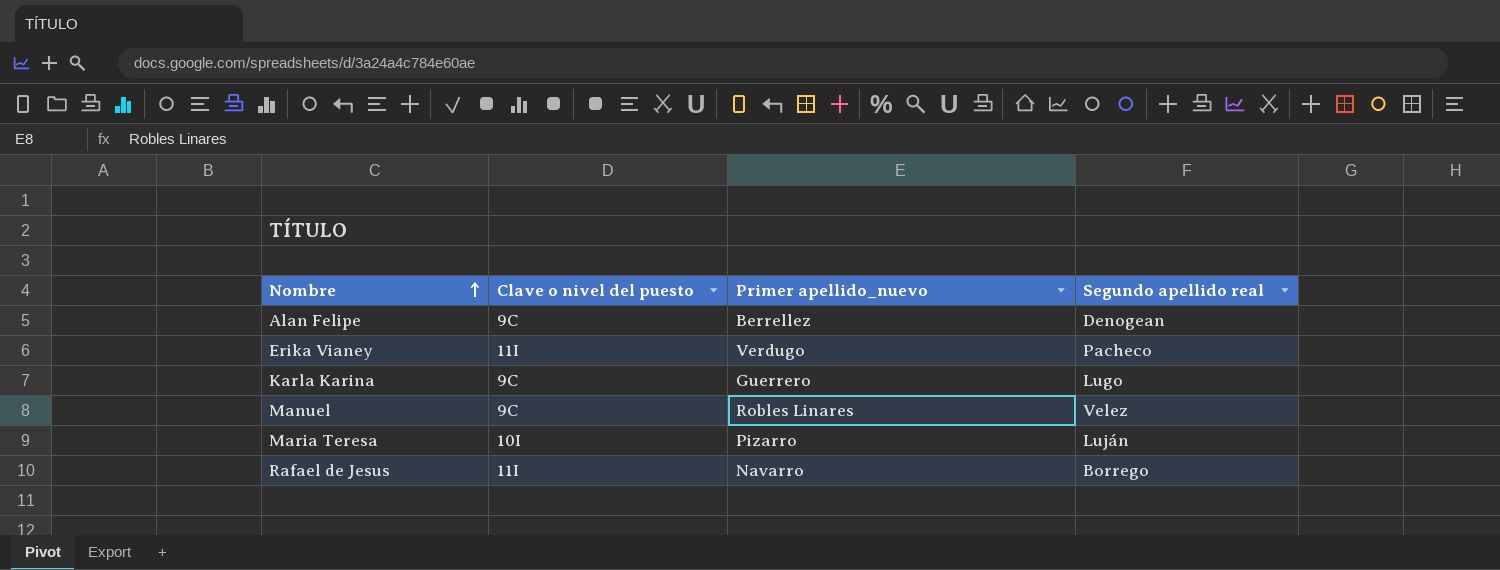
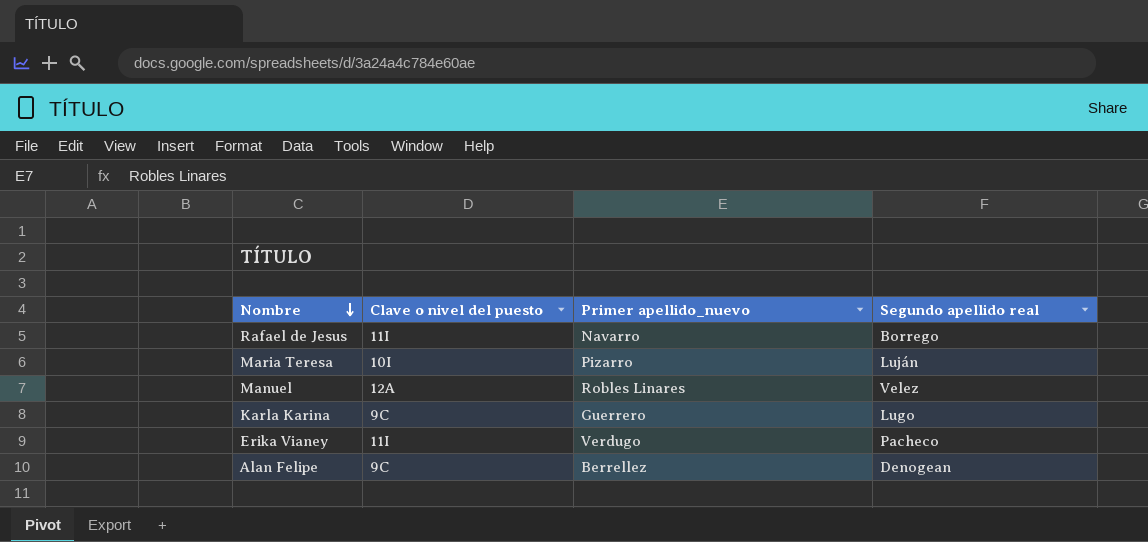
row order: Nombre ascending -> Nombre descending
Manuel | Clave o nivel del puesto: 9C -> 12A

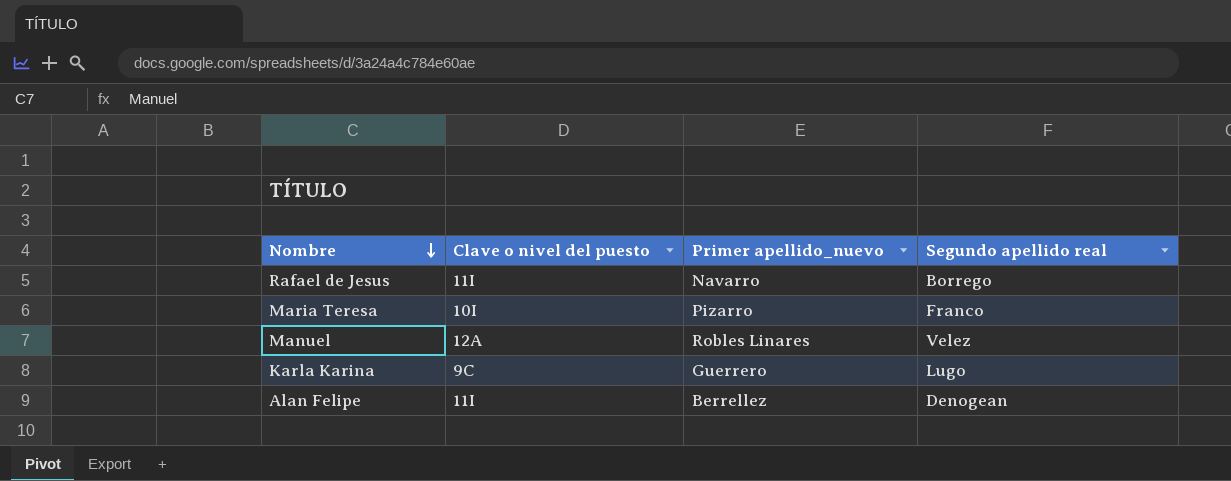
row Erika Vianey: 11I | Verdugo | Pacheco -> none
Maria Teresa | Segundo apellido real: Luján -> Franco
Alan Felipe | Clave o nivel del puesto: 9C -> 11I

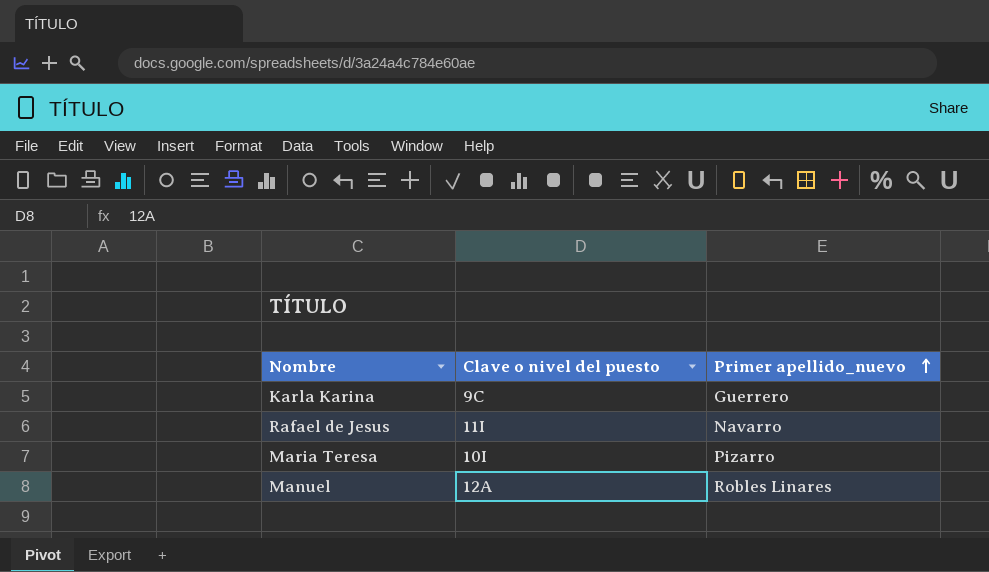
row order: Nombre descending -> Primer apellido_nuevo ascending
column Segundo apellido real | position: 4 -> none
row Alan Felipe: 11I | Berrellez | Denogean -> none

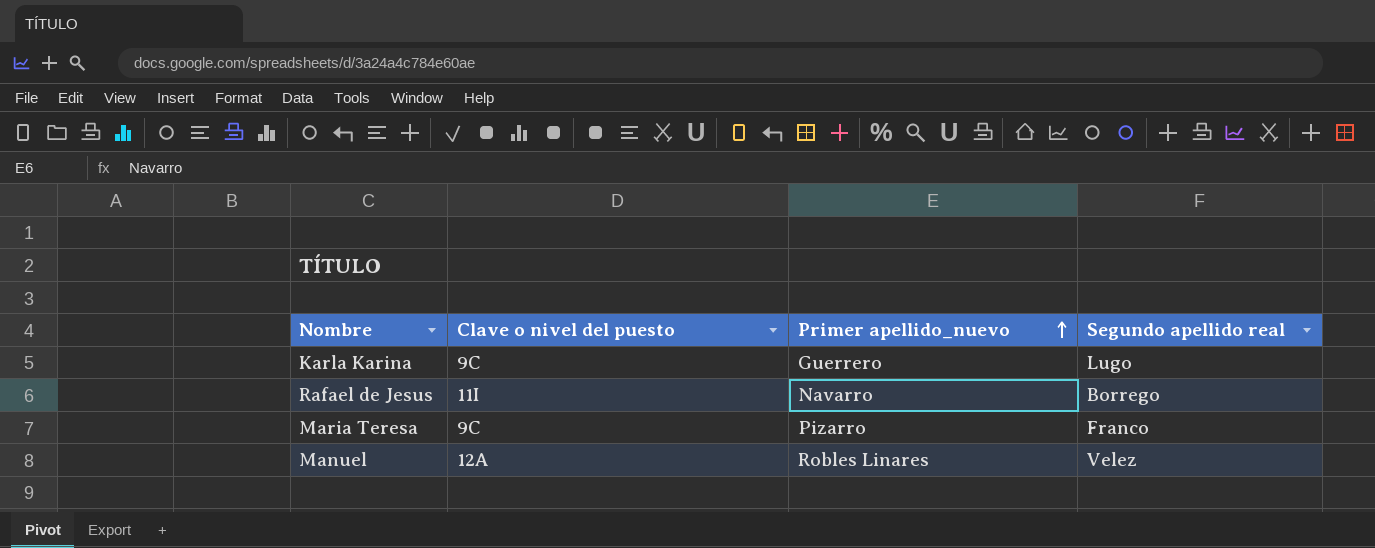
column Segundo apellido real | position: none -> 4
Maria Teresa | Clave o nivel del puesto: 10I -> 9C

